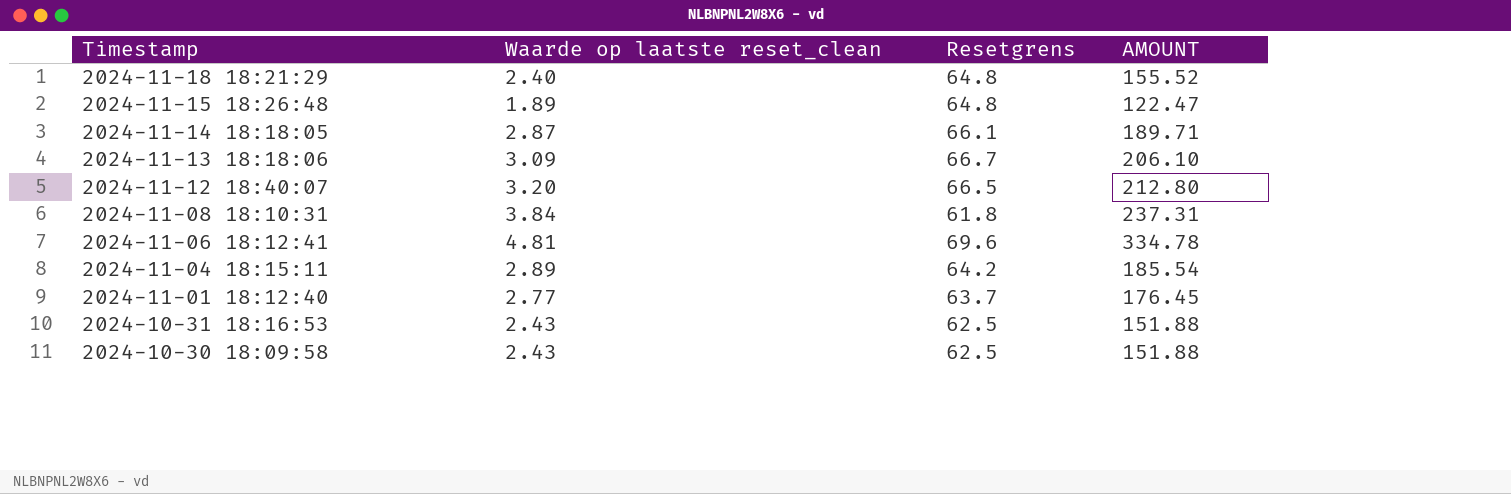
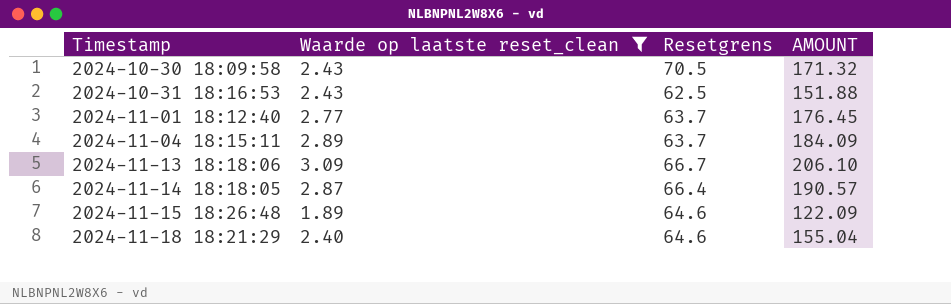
filter: none -> Waarde op laatste reset_clean <= 3.09
row order: Timestamp descending -> Timestamp ascending
2024-10-30 18:09:58 | Resetgrens: 62.5 -> 70.5
2024-10-30 18:09:58 | AMOUNT: 151.88 -> 171.32
2024-11-04 18:15:11 | Resetgrens: 64.2 -> 63.7
2024-11-04 18:15:11 | AMOUNT: 185.54 -> 184.09
2024-11-14 18:18:05 | Resetgrens: 66.1 -> 66.4
2024-11-14 18:18:05 | AMOUNT: 189.71 -> 190.57
2024-11-15 18:26:48 | Resetgrens: 64.8 -> 64.6
2024-11-15 18:26:48 | AMOUNT: 122.47 -> 122.09
2024-11-18 18:21:29 | Resetgrens: 64.8 -> 64.6
2024-11-18 18:21:29 | AMOUNT: 155.52 -> 155.04

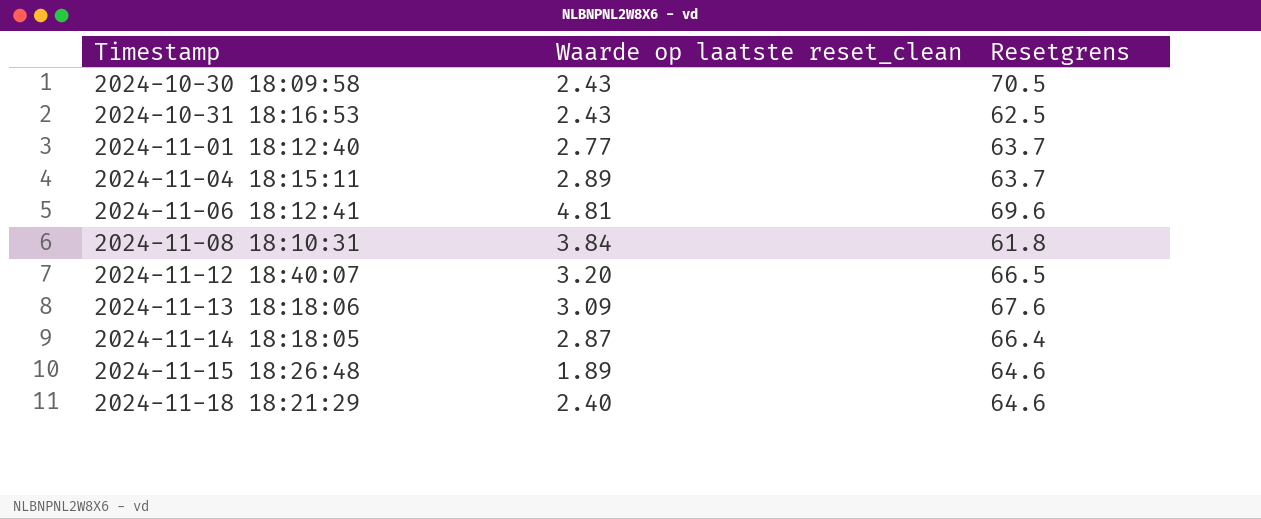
filter: Waarde op laatste reset_clean <= 3.09 -> none
column AMOUNT | formula: [Waarde op laatste reset_clean] * [Resetgrens] -> none
2024-11-13 18:18:06 | Resetgrens: 66.7 -> 67.6

